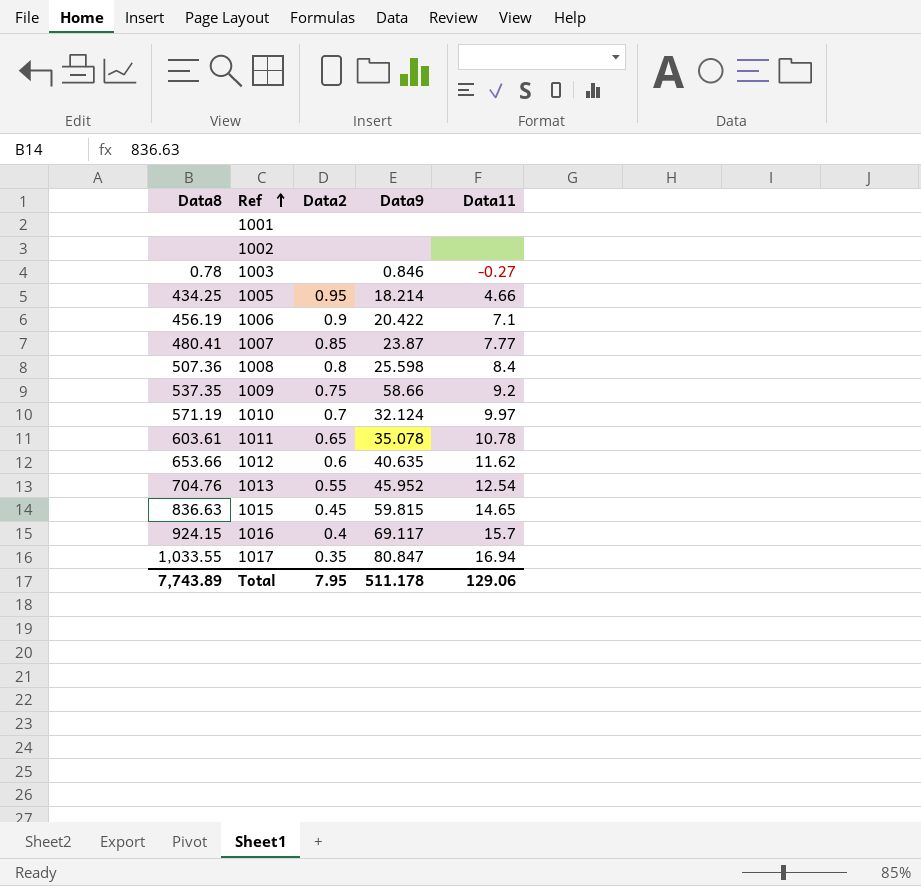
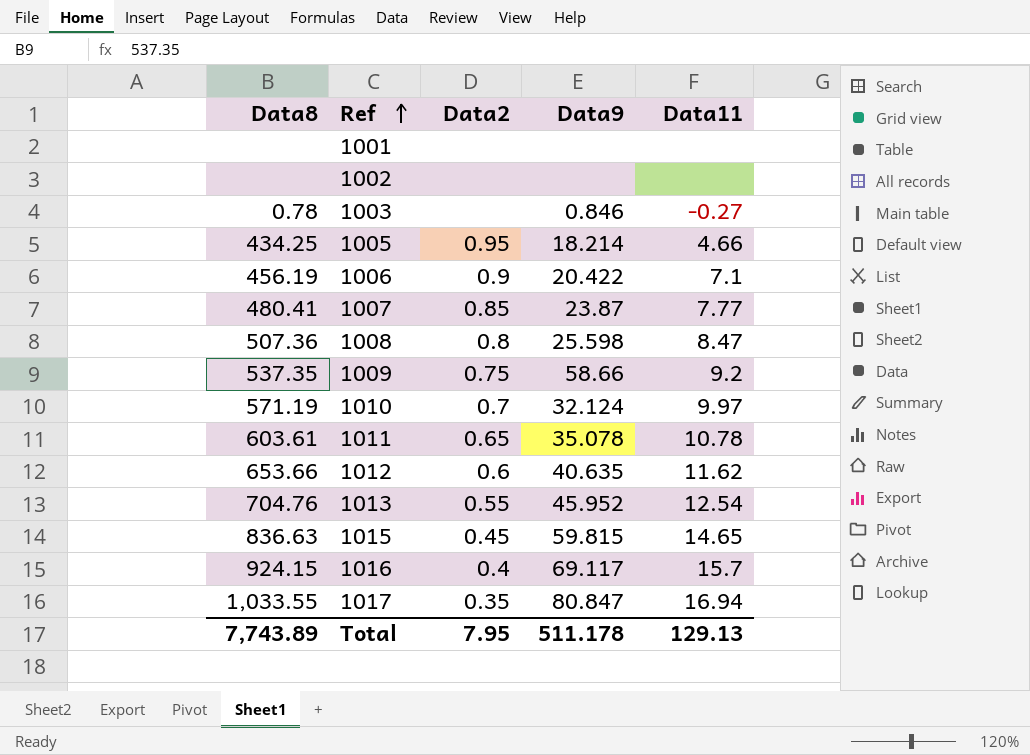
1008 | Data11: 8.4 -> 8.47
Total | Data11: 129.06 -> 129.13

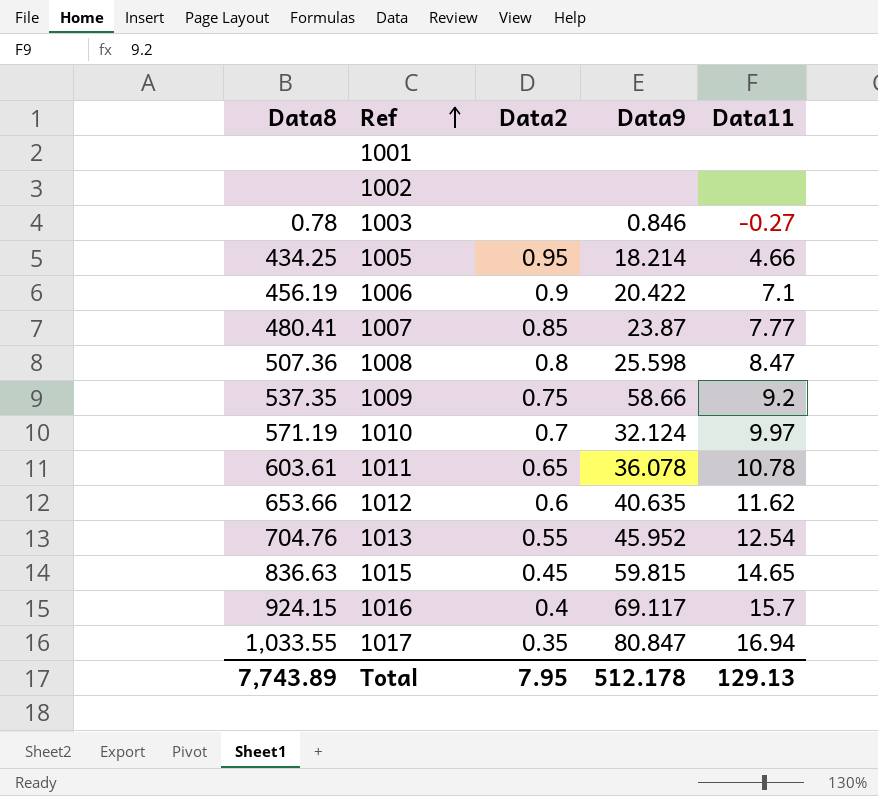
1011 | Data9: 35.078 -> 36.078
Total | Data9: 511.178 -> 512.178

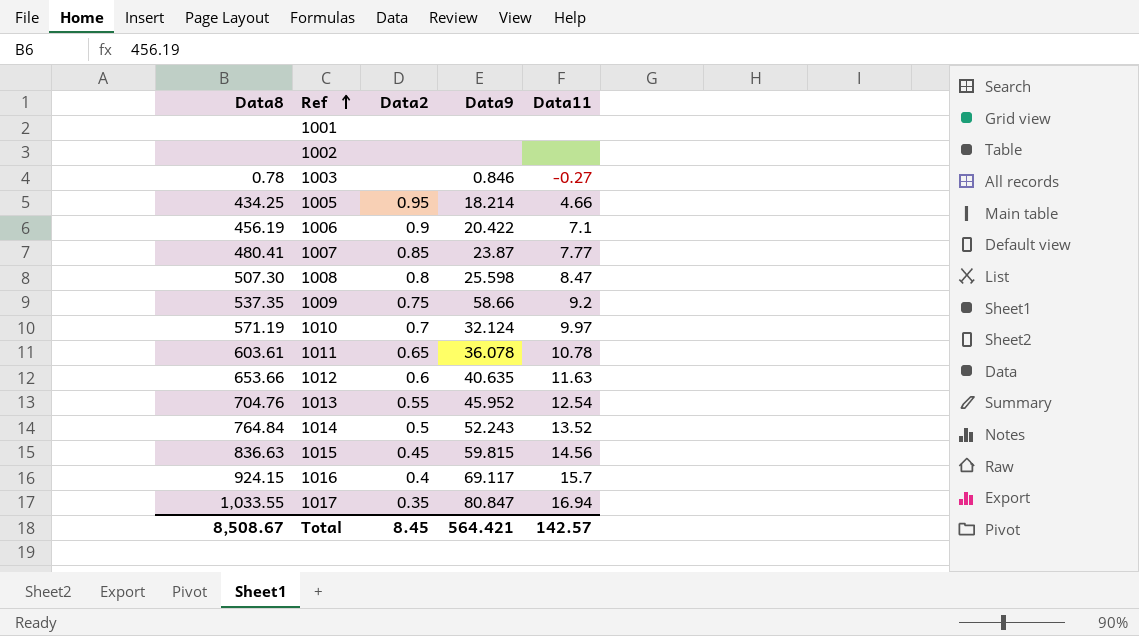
1008 | Data8: 507.36 -> 507.30
1012 | Data11: 11.62 -> 11.63
row 1014: none -> 764.84 | 0.5 | 52.243 | 13.52
1015 | Data11: 14.65 -> 14.56
Total | Data8: 7,743.89 -> 8,508.67
Total | Data2: 7.95 -> 8.45
Total | Data9: 512.178 -> 564.421
Total | Data11: 129.13 -> 142.57

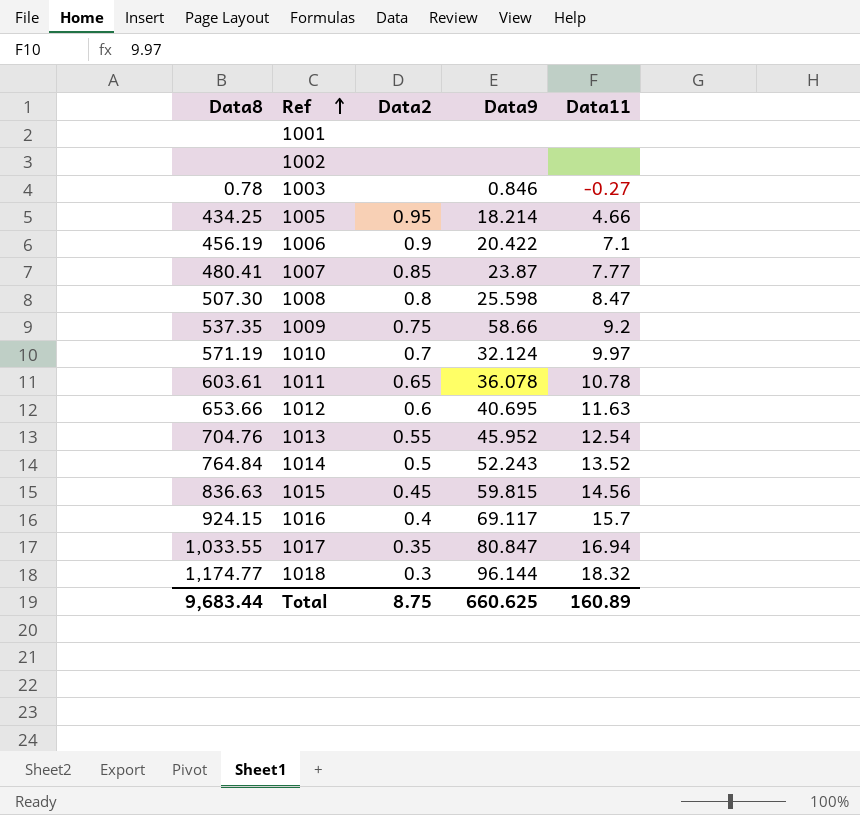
1012 | Data9: 40.635 -> 40.695
row 1018: none -> 1,174.77 | 0.3 | 96.144 | 18.32
Total | Data8: 8,508.67 -> 9,683.44
Total | Data2: 8.45 -> 8.75
Total | Data9: 564.421 -> 660.625
Total | Data11: 142.57 -> 160.89

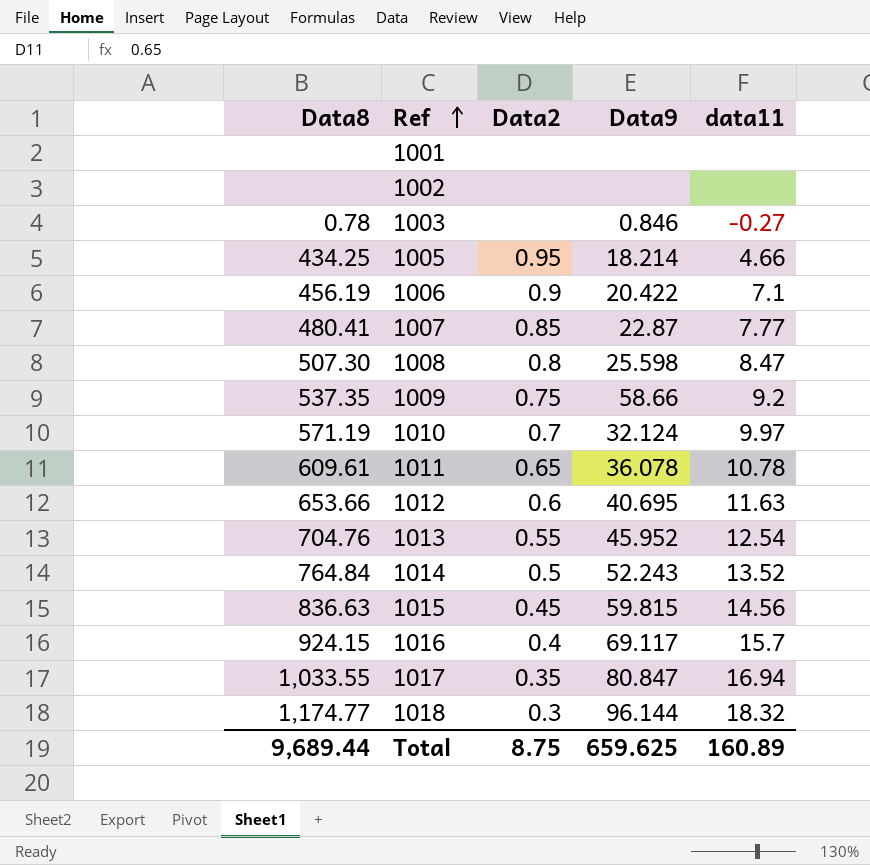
column name: Data11 -> data11
1007 | Data9: 23.87 -> 22.87
1011 | Data8: 603.61 -> 609.61
Total | Data8: 9,683.44 -> 9,689.44
Total | Data9: 660.625 -> 659.625

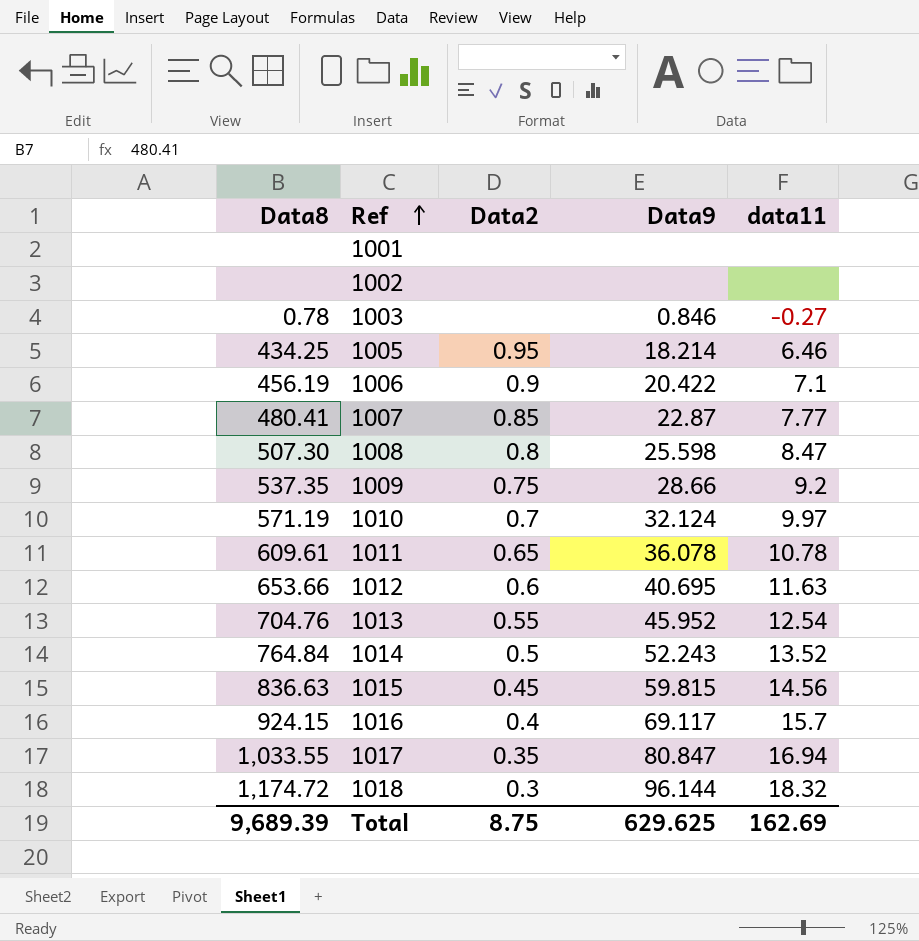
1005 | data11: 4.66 -> 6.46
1009 | Data9: 58.66 -> 28.66
1018 | Data8: 1,174.77 -> 1,174.72
Total | Data8: 9,689.44 -> 9,689.39
Total | Data9: 659.625 -> 629.625
Total | data11: 160.89 -> 162.69

